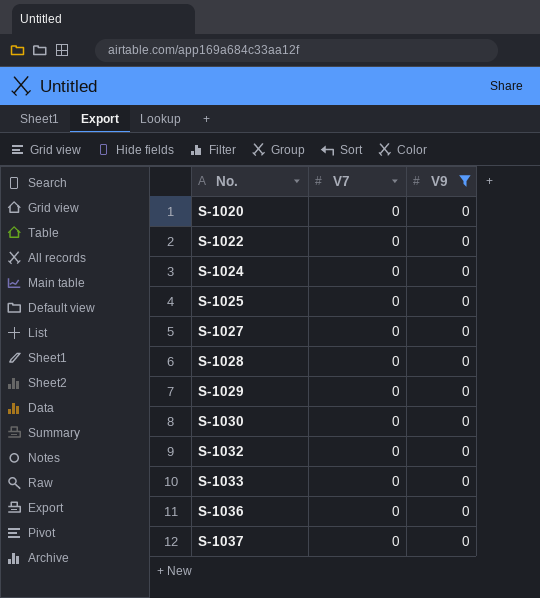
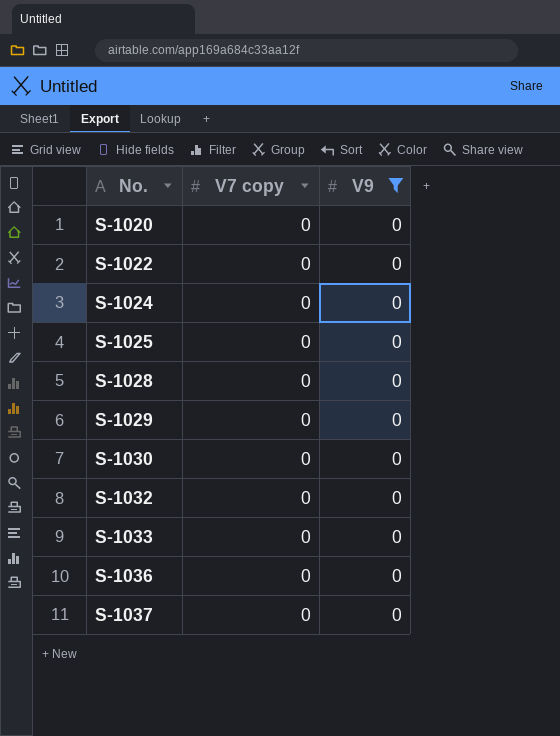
column name: V7 -> V7 copy
row S-1027: 0 | 0 -> none

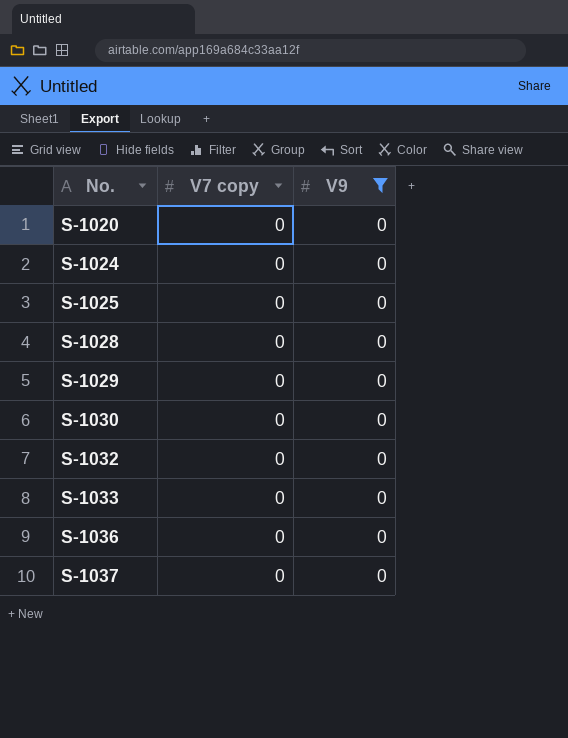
row S-1022: 0 | 0 -> none

